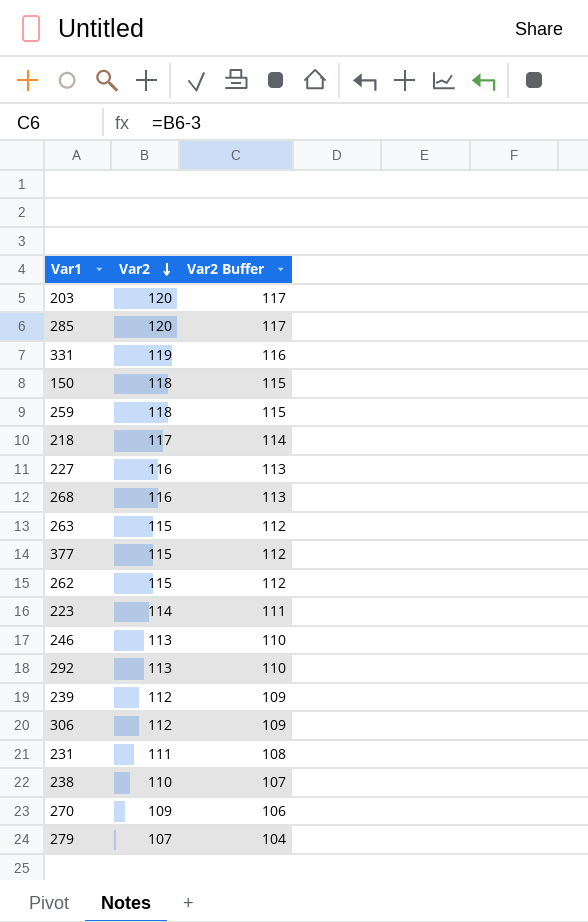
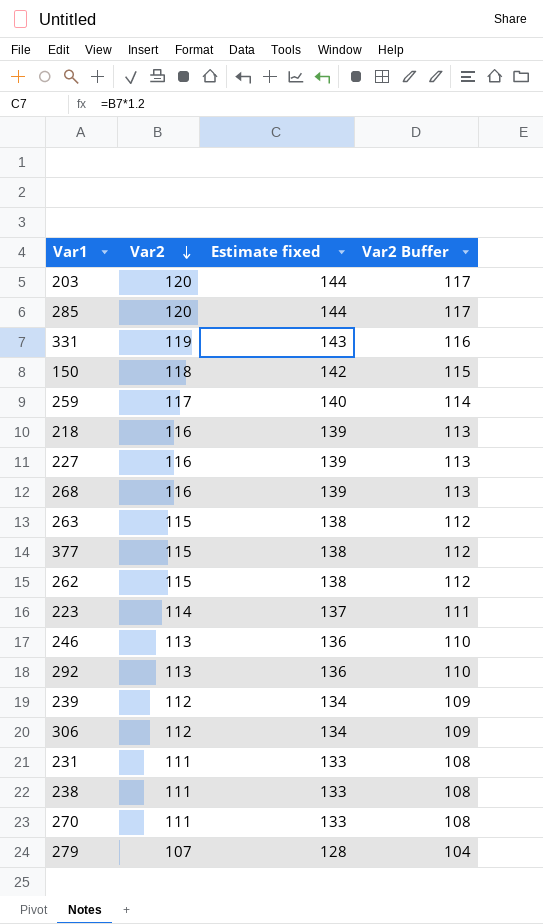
column Estimate fixed | formula: none -> [Var2] * 1.2
259 | Var2: 118 -> 117
259 | Var2 Buffer: 115 -> 114
218 | Var2: 117 -> 116
218 | Var2 Buffer: 114 -> 113
238 | Var2: 110 -> 111
238 | Var2 Buffer: 107 -> 108
270 | Var2: 109 -> 111
270 | Var2 Buffer: 106 -> 108

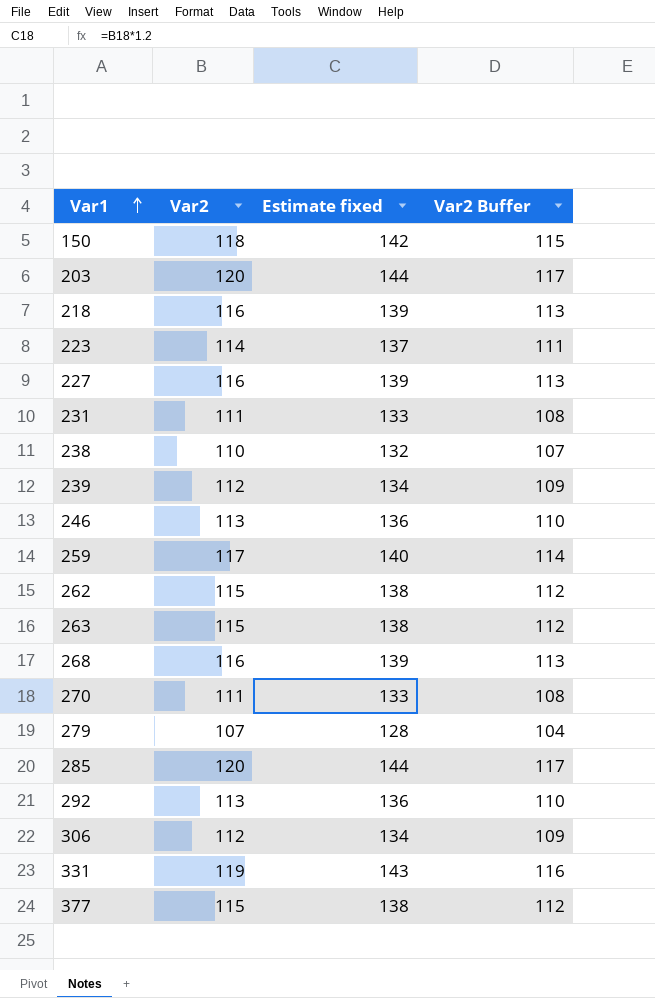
row order: Var2 descending -> Var1 ascending
238 | Var2: 111 -> 110
238 | Estimate fixed: 133 -> 132
238 | Var2 Buffer: 108 -> 107

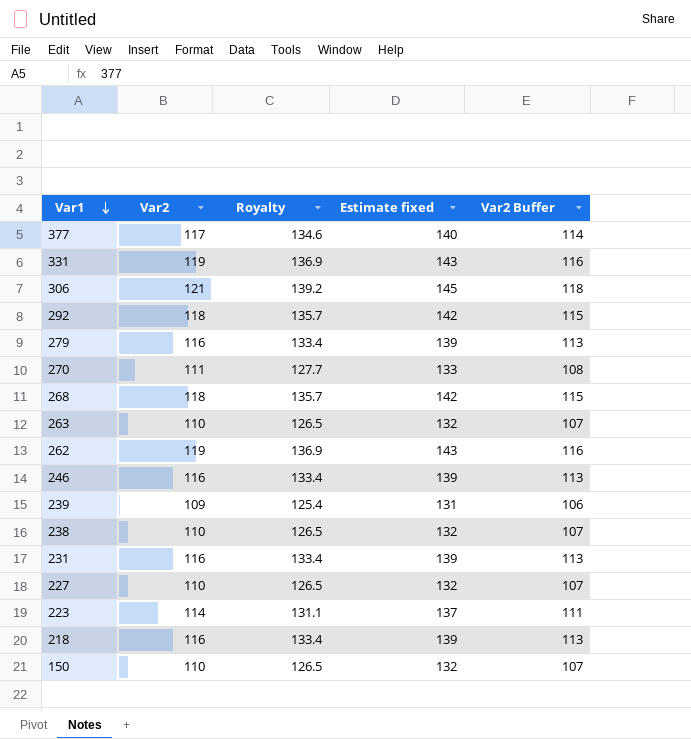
row order: Var1 ascending -> Var1 descending
column Royalty | formula: none -> [Var2] * 1.15
row 203: 120 | 144 | 117 -> none
row 259: 117 | 140 | 114 -> none
row 285: 120 | 144 | 117 -> none
377 | Var2: 115 -> 117
377 | Estimate fixed: 138 -> 140
377 | Var2 Buffer: 112 -> 114
306 | Var2: 112 -> 121
306 | Estimate fixed: 134 -> 145
306 | Var2 Buffer: 109 -> 118
292 | Var2: 113 -> 118
292 | Estimate fixed: 136 -> 142
292 | Var2 Buffer: 110 -> 115
279 | Var2: 107 -> 116
279 | Estimate fixed: 128 -> 139
279 | Var2 Buffer: 104 -> 113
268 | Var2: 116 -> 118
268 | Estimate fixed: 139 -> 142
268 | Var2 Buffer: 113 -> 115
263 | Var2: 115 -> 110
263 | Estimate fixed: 138 -> 132
263 | Var2 Buffer: 112 -> 107
262 | Var2: 115 -> 119
262 | Estimate fixed: 138 -> 143
262 | Var2 Buffer: 112 -> 116
246 | Var2: 113 -> 116
246 | Estimate fixed: 136 -> 139
246 | Var2 Buffer: 110 -> 113
239 | Var2: 112 -> 109
239 | Estimate fixed: 134 -> 131
239 | Var2 Buffer: 109 -> 106
231 | Var2: 111 -> 116
231 | Estimate fixed: 133 -> 139
231 | Var2 Buffer: 108 -> 113
227 | Var2: 116 -> 110
227 | Estimate fixed: 139 -> 132
227 | Var2 Buffer: 113 -> 107
150 | Var2: 118 -> 110
150 | Estimate fixed: 142 -> 132
150 | Var2 Buffer: 115 -> 107

